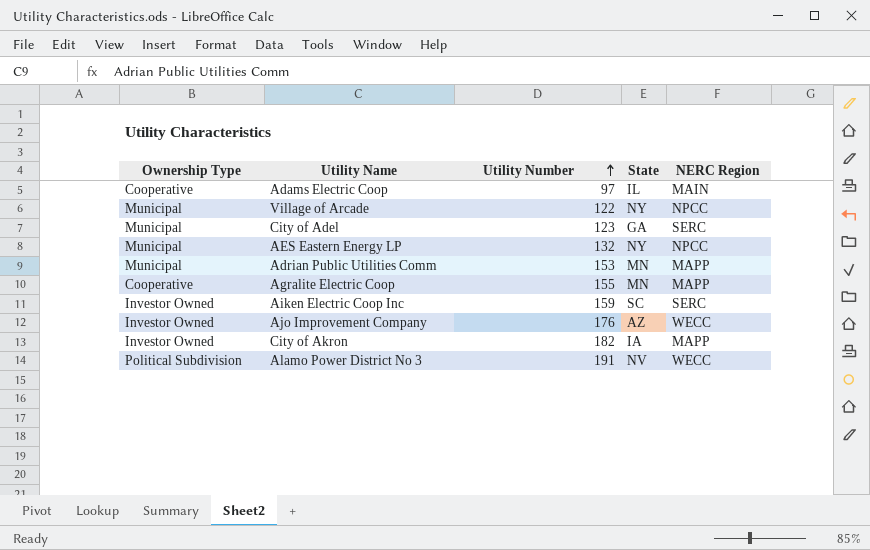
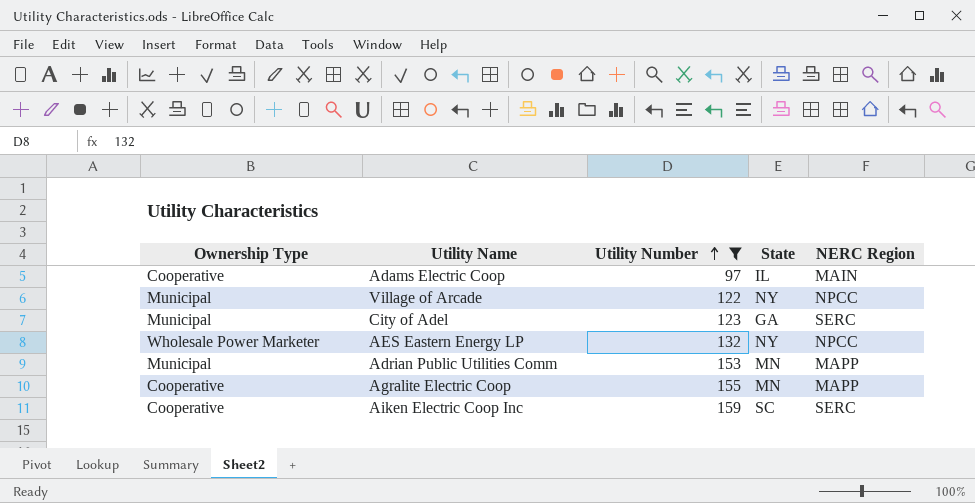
filter: none -> Utility Number <= 159
AES Eastern Energy LP | Ownership Type: Municipal -> Wholesale Power Marketer
Aiken Electric Coop Inc | Ownership Type: Investor Owned -> Cooperative

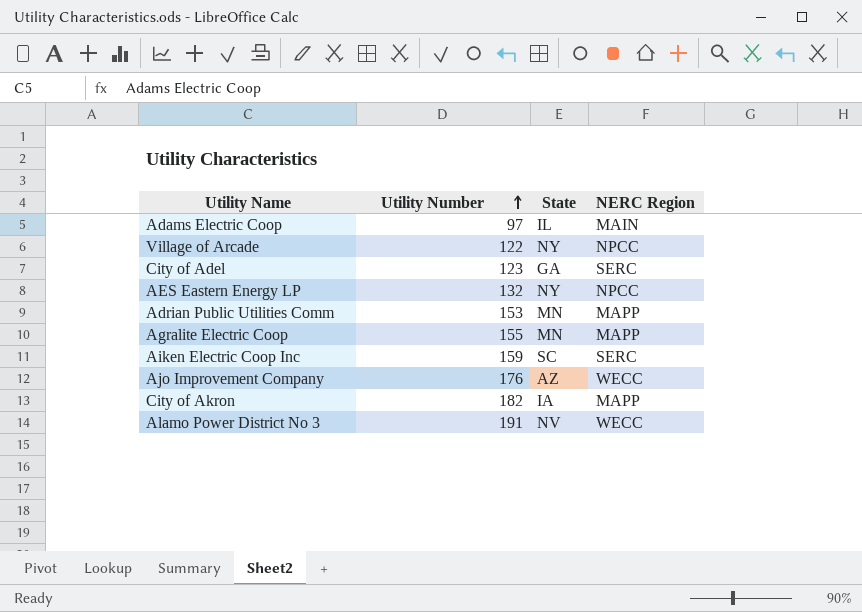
filter: Utility Number <= 159 -> none
column Ownership Type | position: 1 -> none

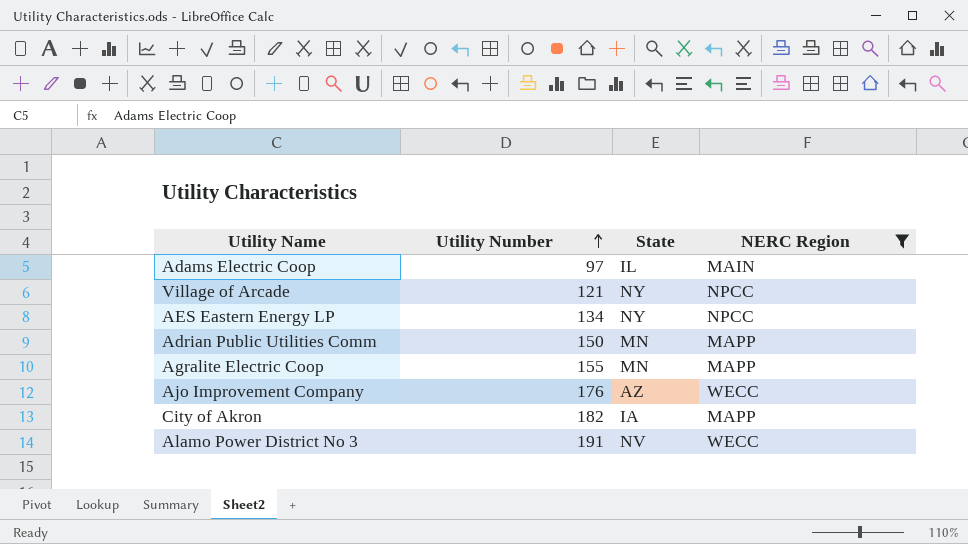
filter: none -> NERC Region != SERC
Village of Arcade | Utility Number: 122 -> 121
AES Eastern Energy LP | Utility Number: 132 -> 134
Adrian Public Utilities Comm | Utility Number: 153 -> 150

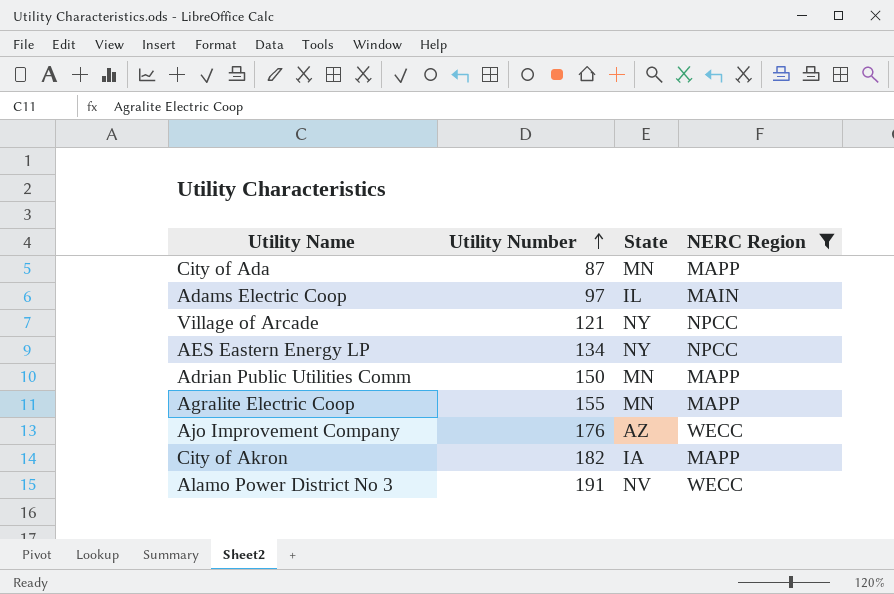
row City of Ada: none -> 87 | MN | MAPP

